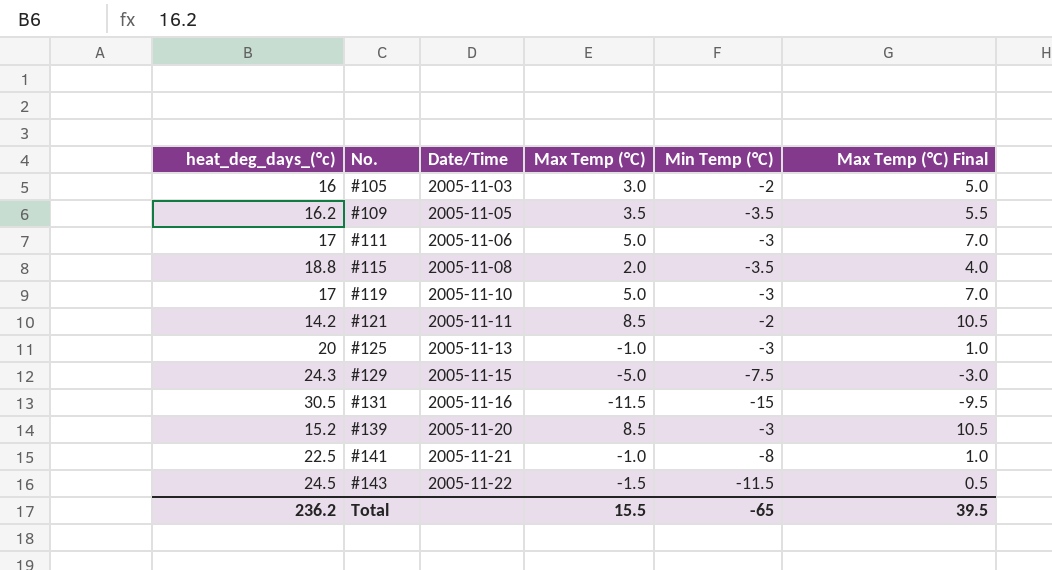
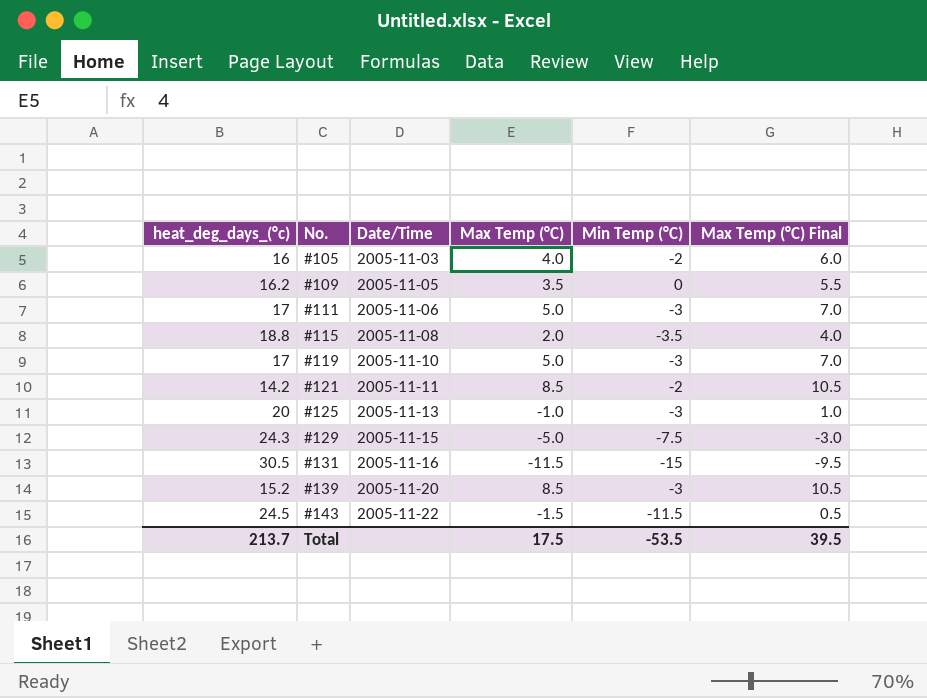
row #141: 22.5 | 2005-11-21 | -1.0 | -8 | 1.0 -> none
#105 | Max Temp (°C): 3.0 -> 4.0
#105 | Max Temp (°C) Final: 5.0 -> 6.0
#109 | Min Temp (°C): -3.5 -> 0
Total | heat_deg_days_(°c): 236.2 -> 213.7
Total | Max Temp (°C): 15.5 -> 17.5
Total | Min Temp (°C): -65 -> -53.5

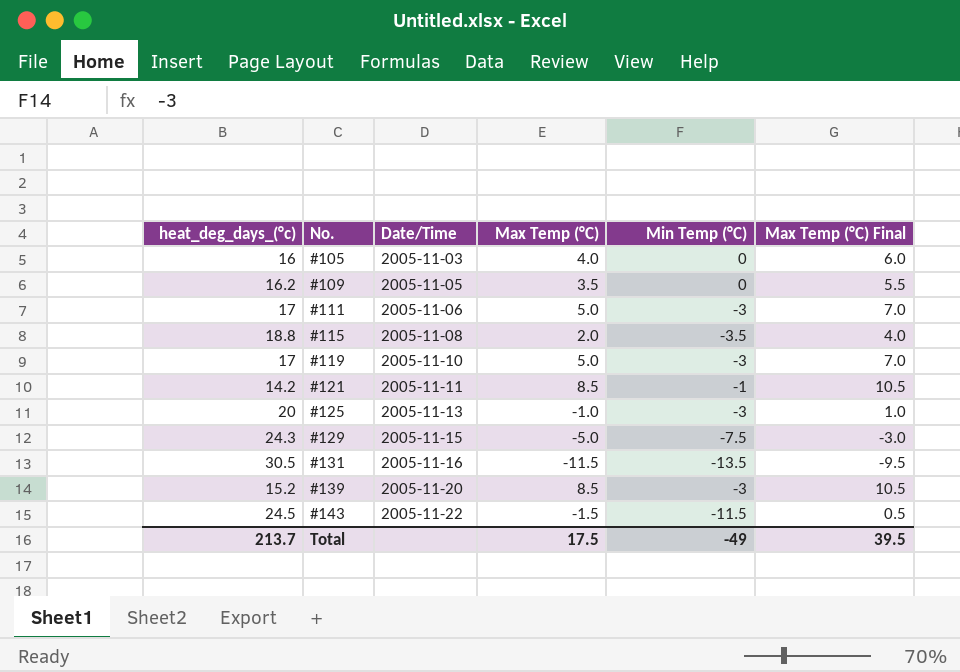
#105 | Min Temp (°C): -2 -> 0
#121 | Min Temp (°C): -2 -> -1
#131 | Min Temp (°C): -15 -> -13.5
Total | Min Temp (°C): -53.5 -> -49

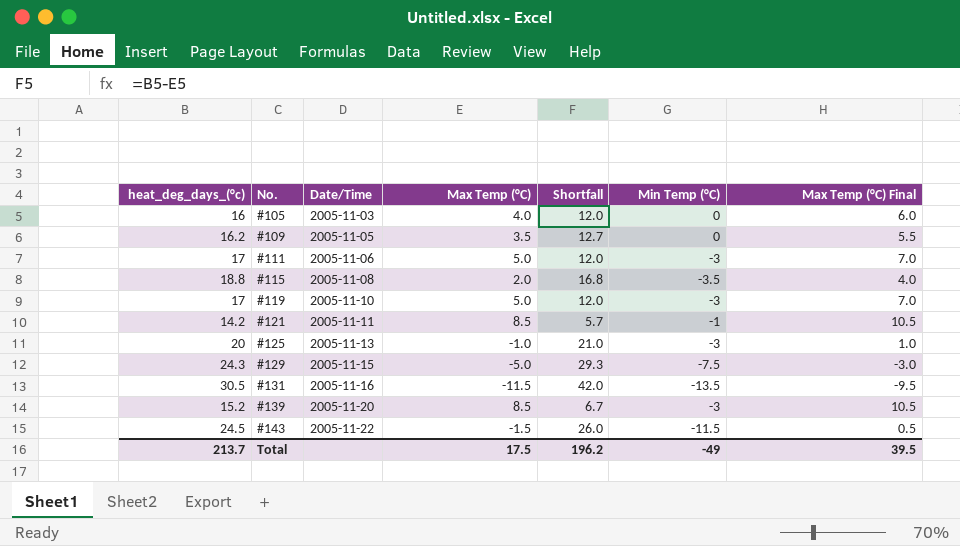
column Shortfall | formula: none -> [heat_deg_days_(°c)] - [Max Temp (°C)]

